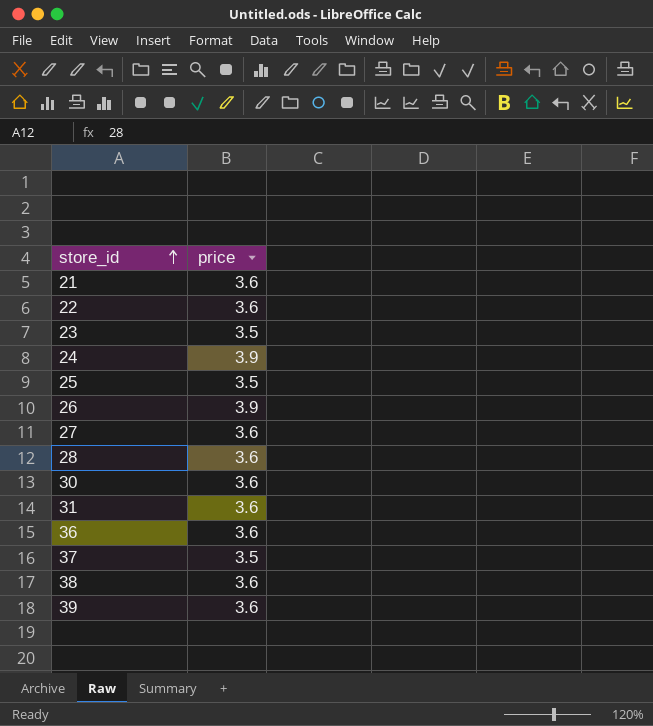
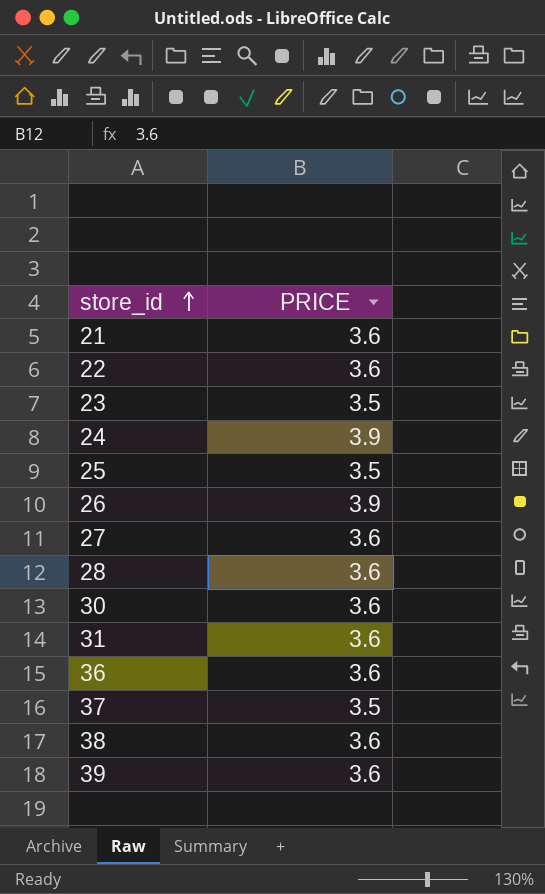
column name: price -> PRICE

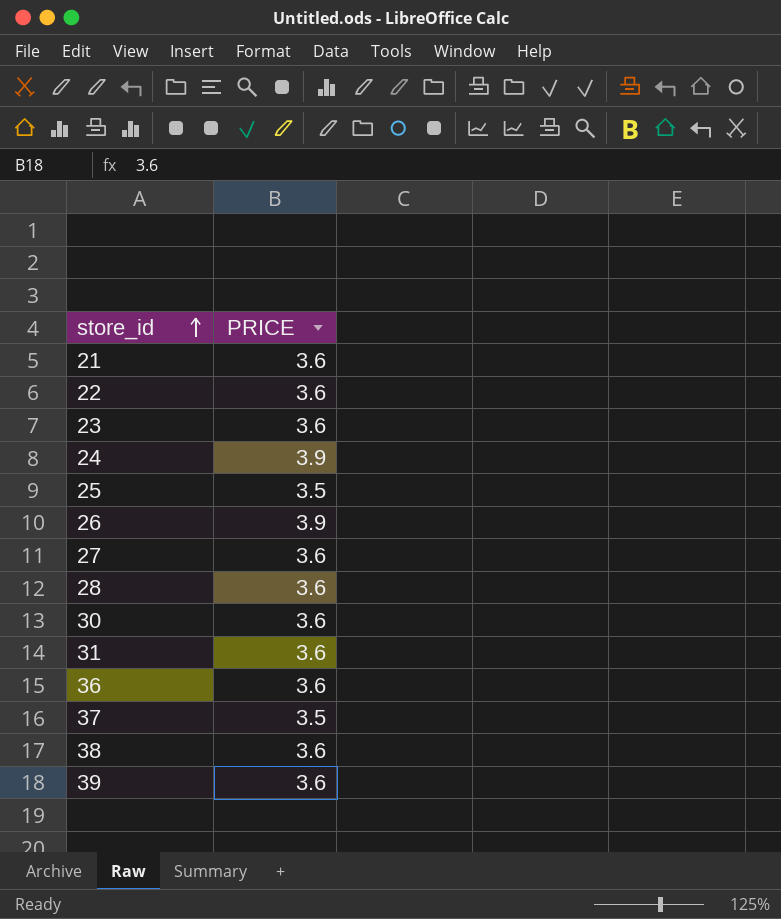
23 | PRICE: 3.5 -> 3.6

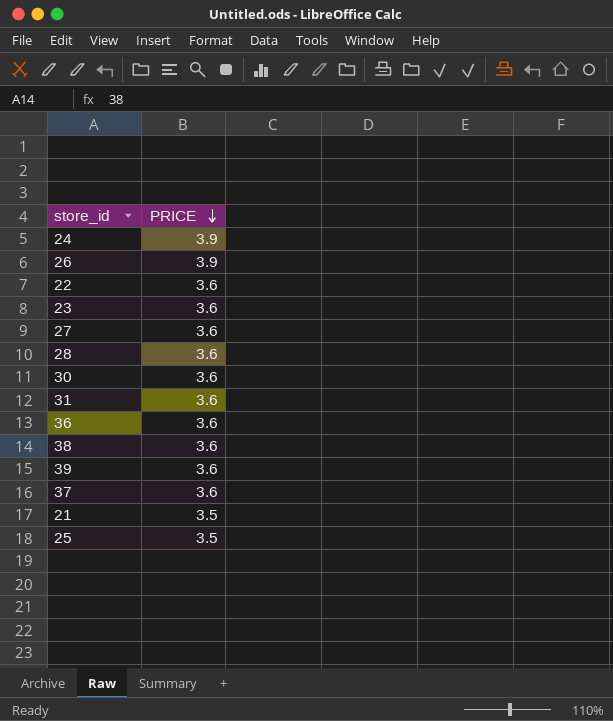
row order: store_id ascending -> PRICE descending
37 | PRICE: 3.5 -> 3.6
21 | PRICE: 3.6 -> 3.5

